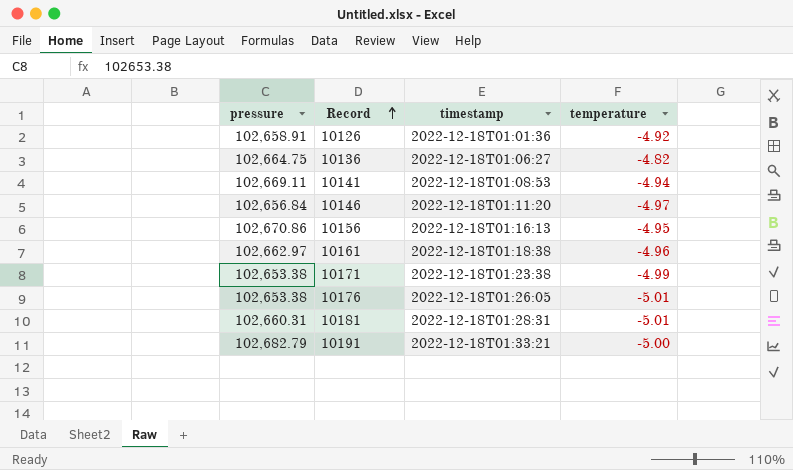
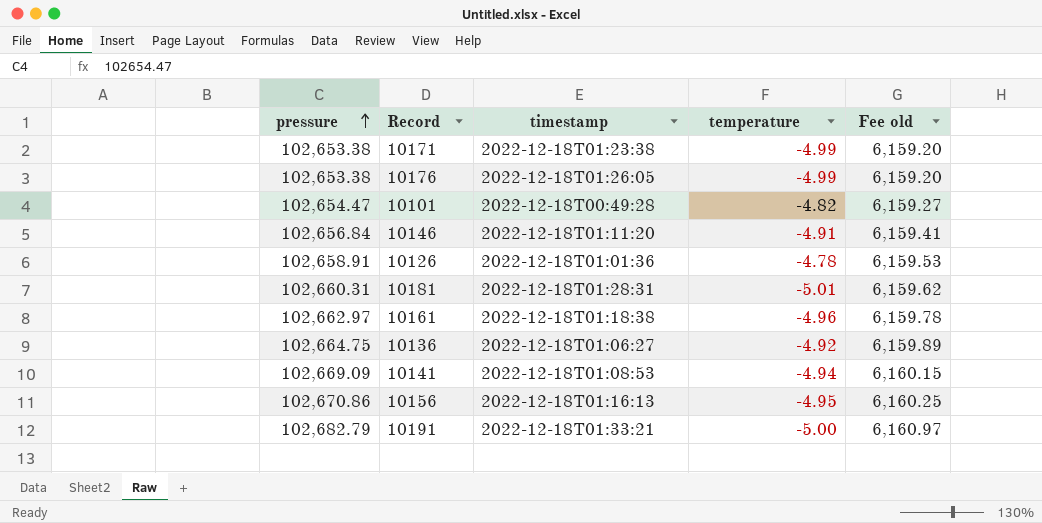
row order: Record ascending -> pressure ascending
column Fee old | formula: none -> [pressure] * 0.06
10176 | temperature: -5.01 -> -4.99
row 10101: none -> 102,654.47 | 2022-12-18T00:49:28 | -4.82 | 6,159.27
10146 | temperature: -4.97 -> -4.91
10126 | temperature: -4.92 -> -4.78
10136 | temperature: -4.82 -> -4.92
10141 | pressure: 102,669.11 -> 102,669.09

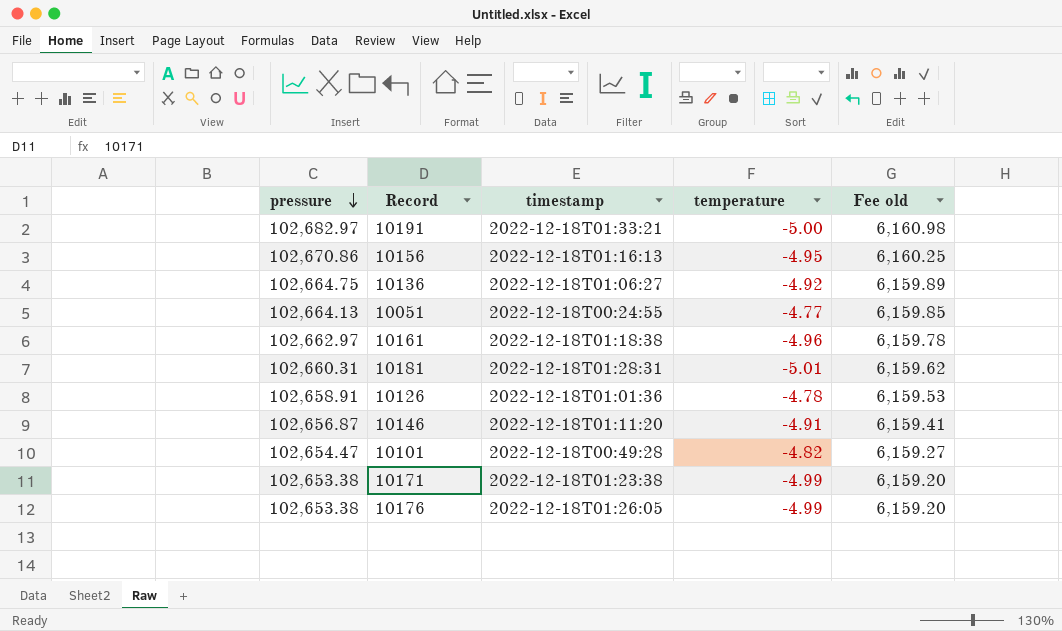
row order: pressure ascending -> pressure descending
row 10141: 102,669.09 | 2022-12-18T01:08:53 | -4.94 | 6,160.15 -> none
10191 | pressure: 102,682.79 -> 102,682.97
10191 | Fee old: 6,160.97 -> 6,160.98
row 10051: none -> 102,664.13 | 2022-12-18T00:24:55 | -4.77 | 6,159.85
10146 | pressure: 102,656.84 -> 102,656.87

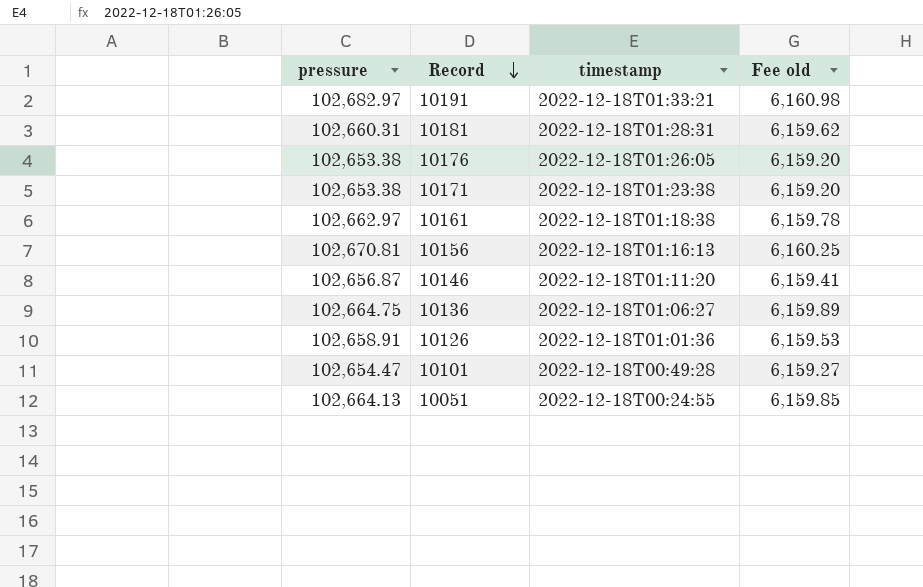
row order: pressure descending -> Record descending
column temperature | position: 4 -> none
10156 | pressure: 102,670.86 -> 102,670.81

